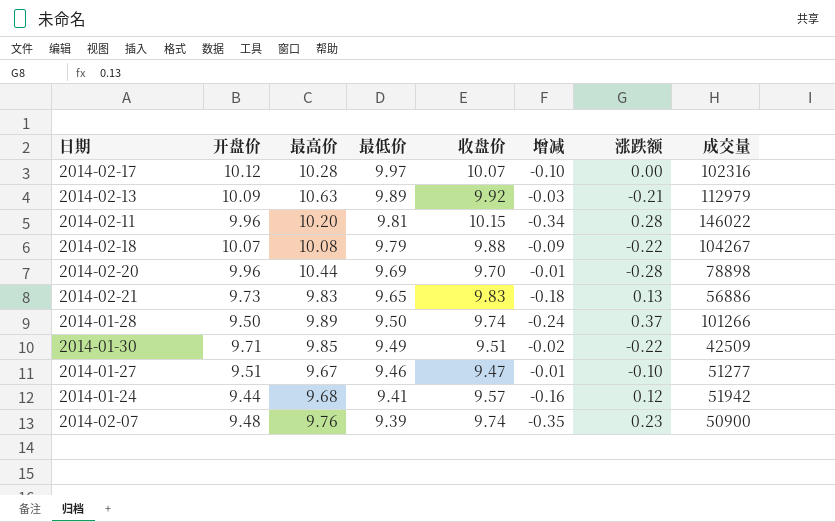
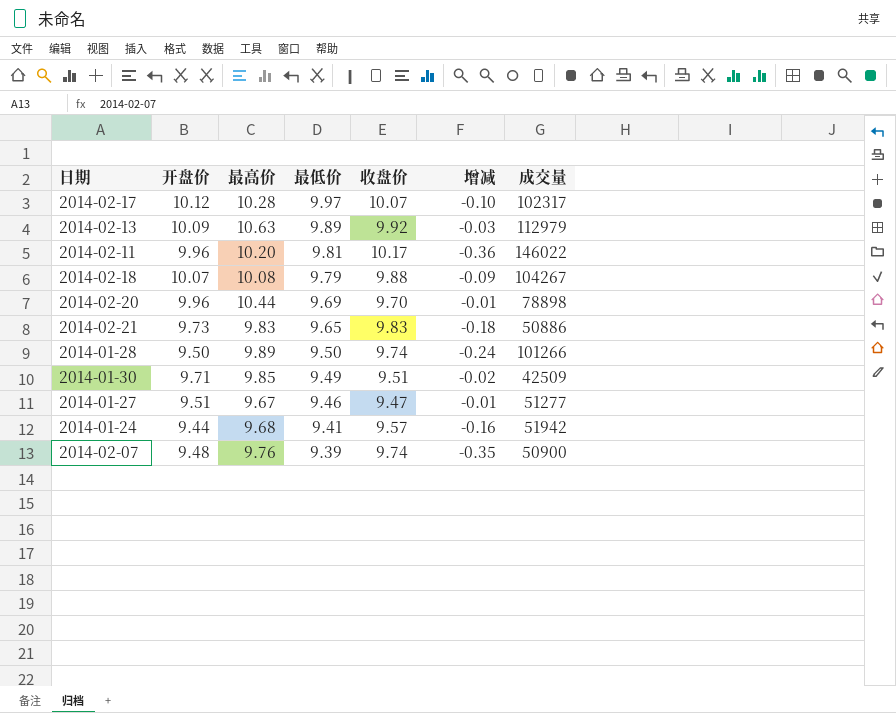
column 涨跌额 | position: 7 -> none
2014-02-17 | 成交量: 102316 -> 102317
2014-02-11 | 收盘价: 10.15 -> 10.17
2014-02-11 | 增减: -0.34 -> -0.36
2014-02-21 | 成交量: 56886 -> 50886

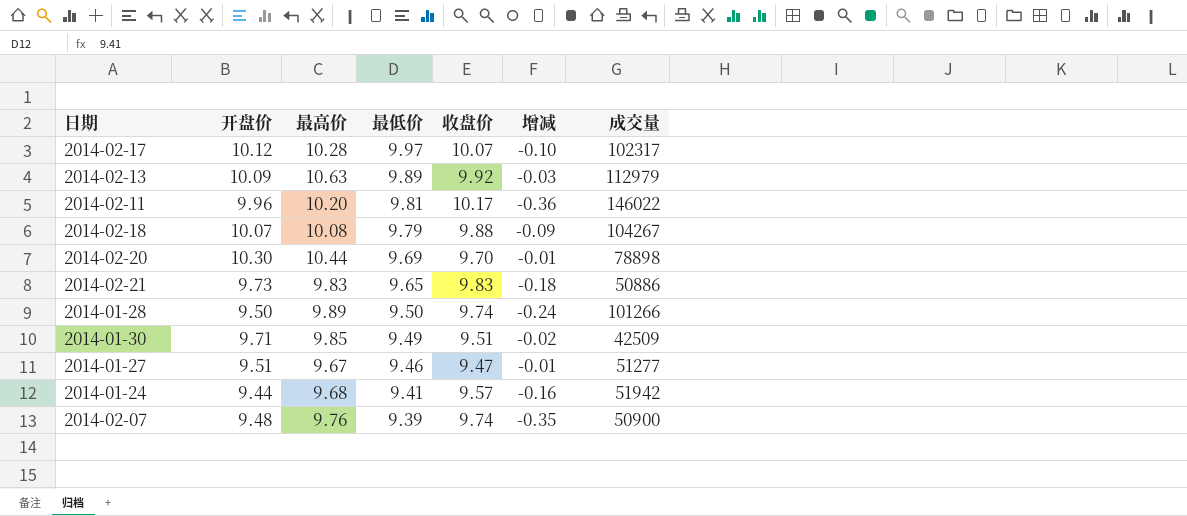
2014-02-20 | 开盘价: 9.96 -> 10.30

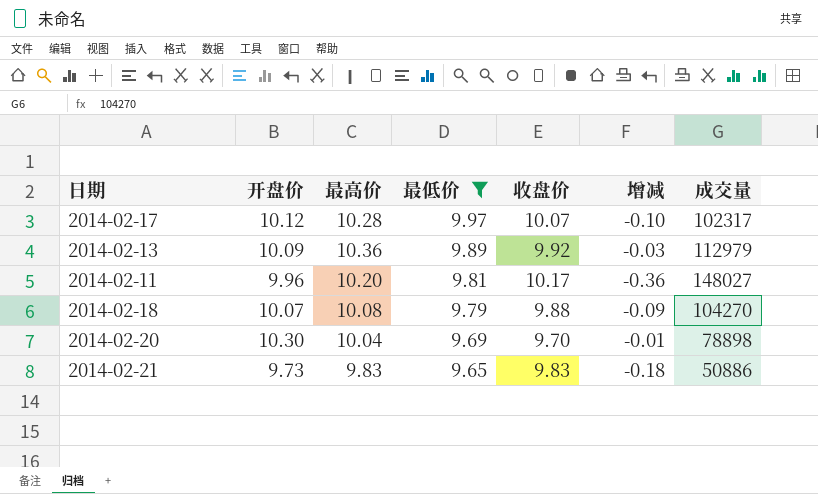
filter: none -> 最低价 >= 9.65
2014-02-13 | 最高价: 10.63 -> 10.36
2014-02-11 | 成交量: 146022 -> 148027
2014-02-18 | 成交量: 104267 -> 104270
2014-02-20 | 最高价: 10.44 -> 10.04

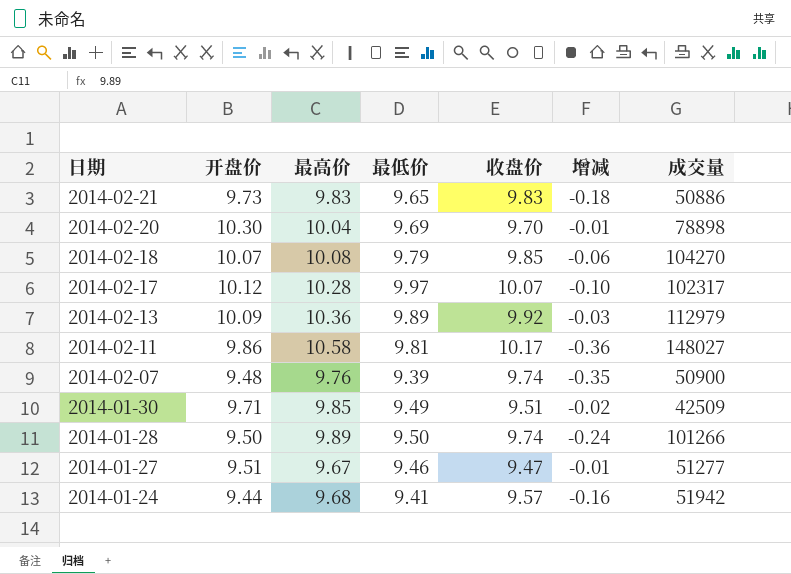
filter: 最低价 >= 9.65 -> none
row order: 最低价 descending -> 日期 descending
2014-02-18 | 收盘价: 9.88 -> 9.85
2014-02-18 | 增减: -0.09 -> -0.06
2014-02-11 | 开盘价: 9.96 -> 9.86
2014-02-11 | 最高价: 10.20 -> 10.58

